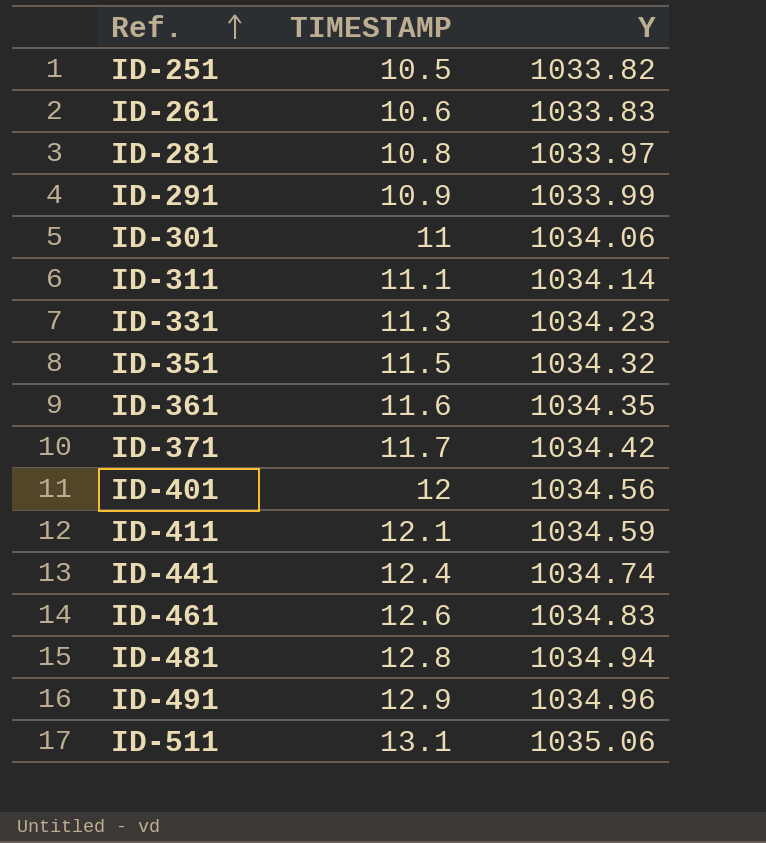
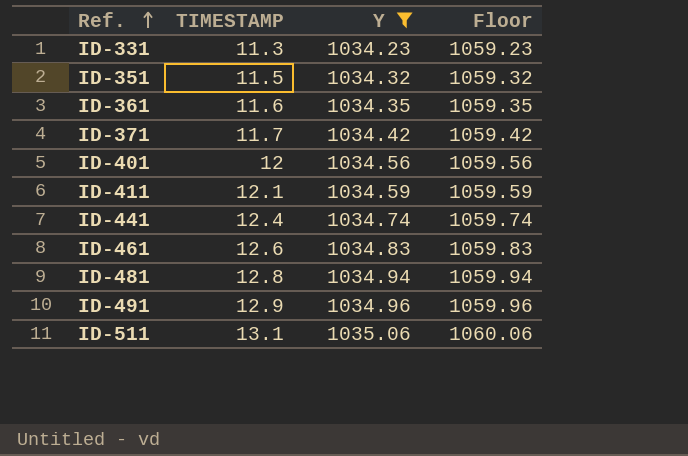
filter: none -> Y >= 1034.23
column Floor | formula: none -> [Y] + 25

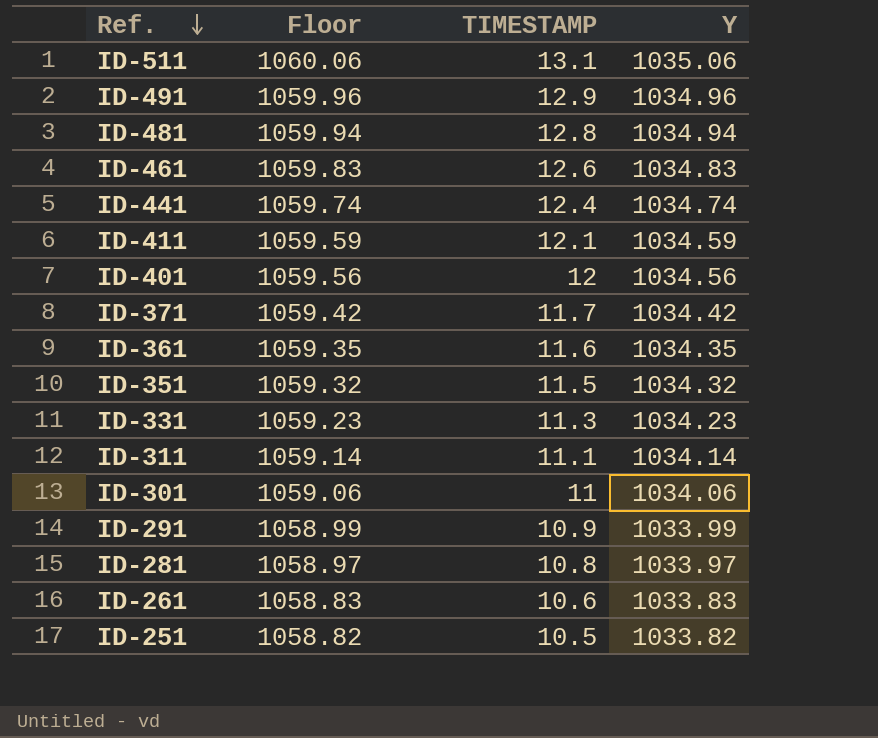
filter: Y >= 1034.23 -> none
row order: Ref. ascending -> Ref. descending
column Floor | position: 4 -> 2

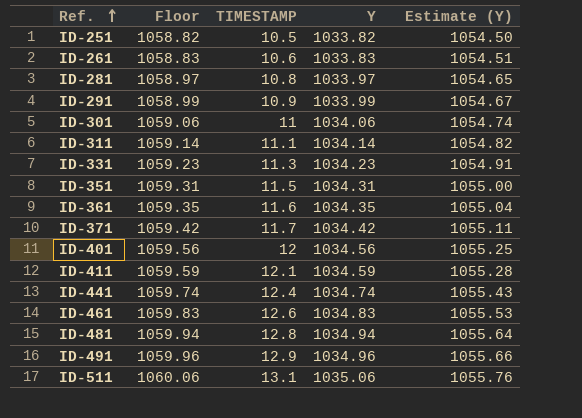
row order: Ref. descending -> Ref. ascending
column Estimate (Y) | formula: none -> [Y] * 1.02
ID-351 | Floor: 1059.32 -> 1059.31
ID-351 | Y: 1034.32 -> 1034.31

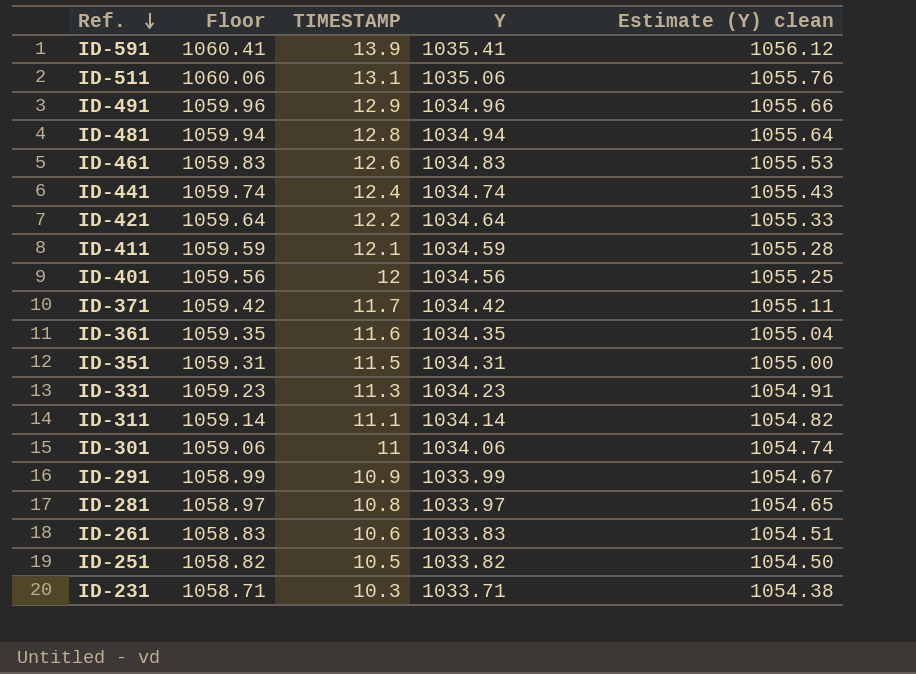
row order: Ref. ascending -> Ref. descending
column name: Estimate (Y) -> Estimate (Y) clean
row ID-591: none -> 1060.41 | 13.9 | 1035.41 | 1056.12
row ID-421: none -> 1059.64 | 12.2 | 1034.64 | 1055.33
row ID-231: none -> 1058.71 | 10.3 | 1033.71 | 1054.38

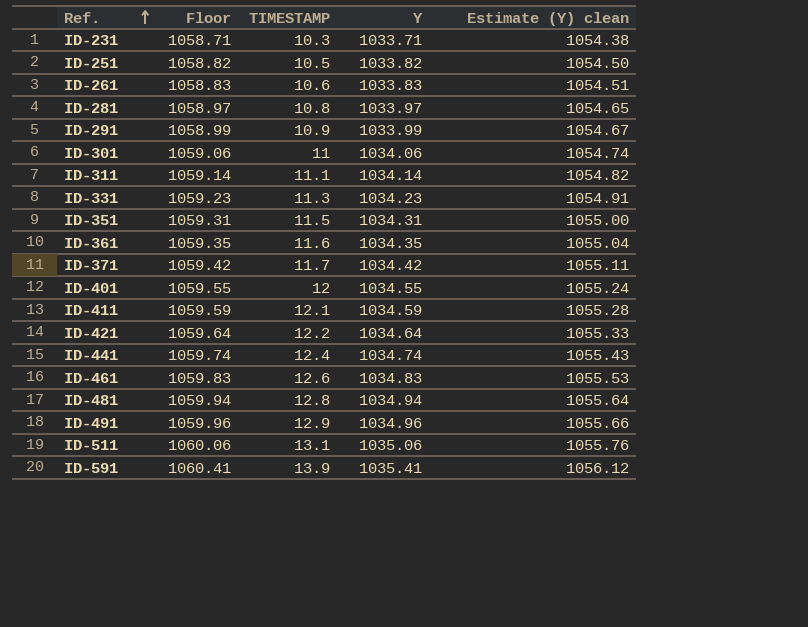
row order: Ref. descending -> Ref. ascending
ID-401 | Floor: 1059.56 -> 1059.55
ID-401 | Y: 1034.56 -> 1034.55
ID-401 | Estimate (Y) clean: 1055.25 -> 1055.24

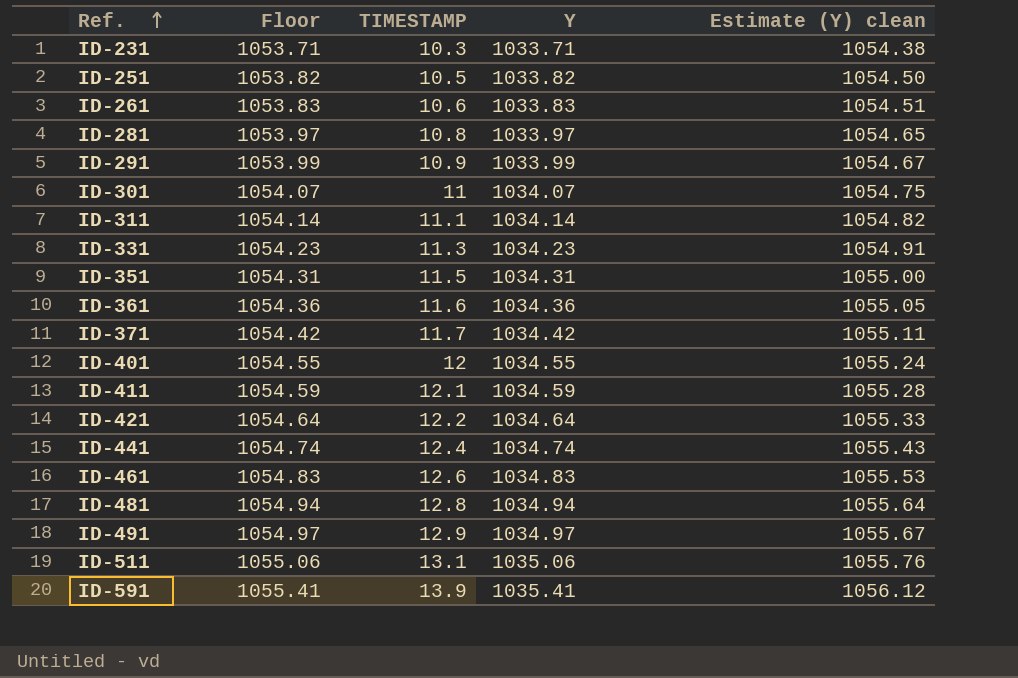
column Floor | formula: [Y] + 25 -> [Y] + 20
ID-301 | Y: 1034.06 -> 1034.07
ID-301 | Estimate (Y) clean: 1054.74 -> 1054.75
ID-361 | Y: 1034.35 -> 1034.36
ID-361 | Estimate (Y) clean: 1055.04 -> 1055.05
ID-491 | Y: 1034.96 -> 1034.97
ID-491 | Estimate (Y) clean: 1055.66 -> 1055.67

